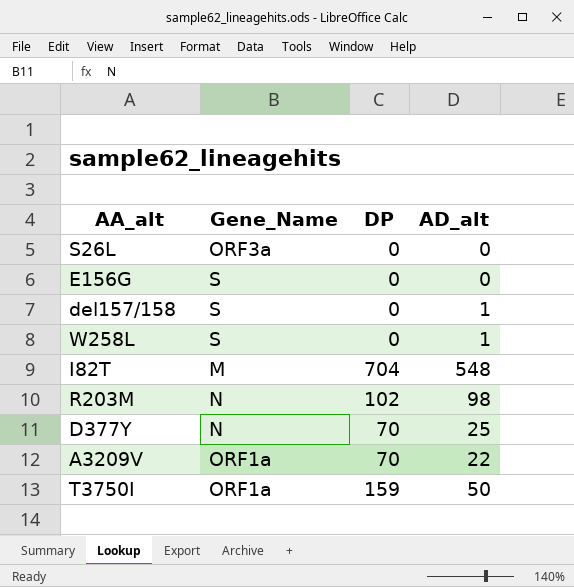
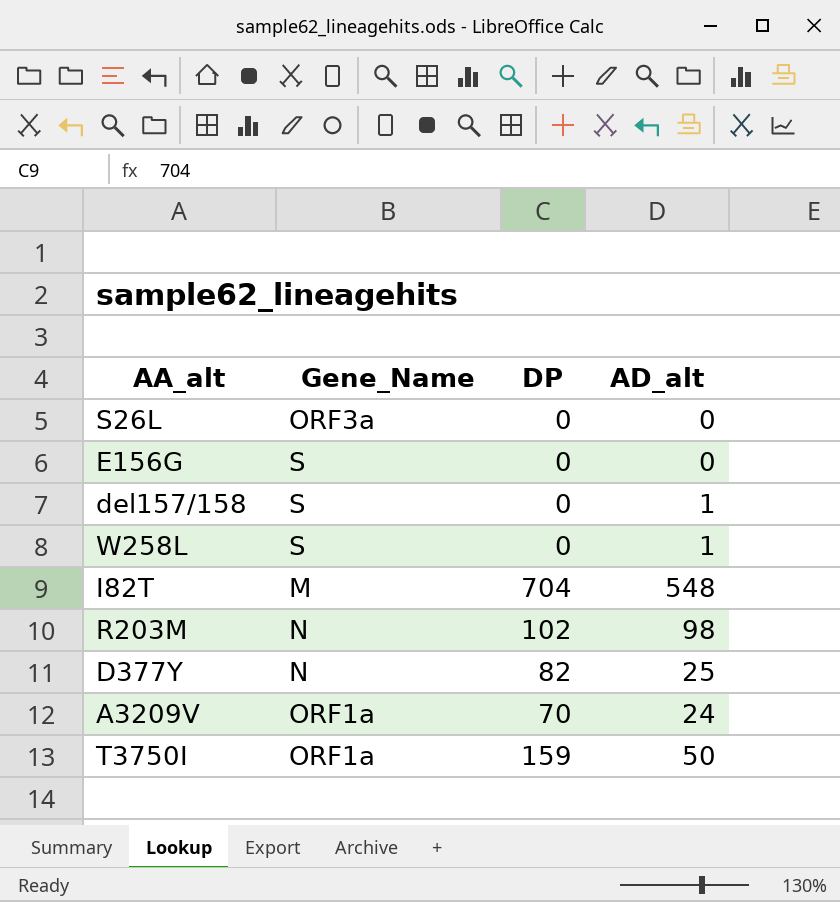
D377Y | DP: 70 -> 82
A3209V | AD_alt: 22 -> 24

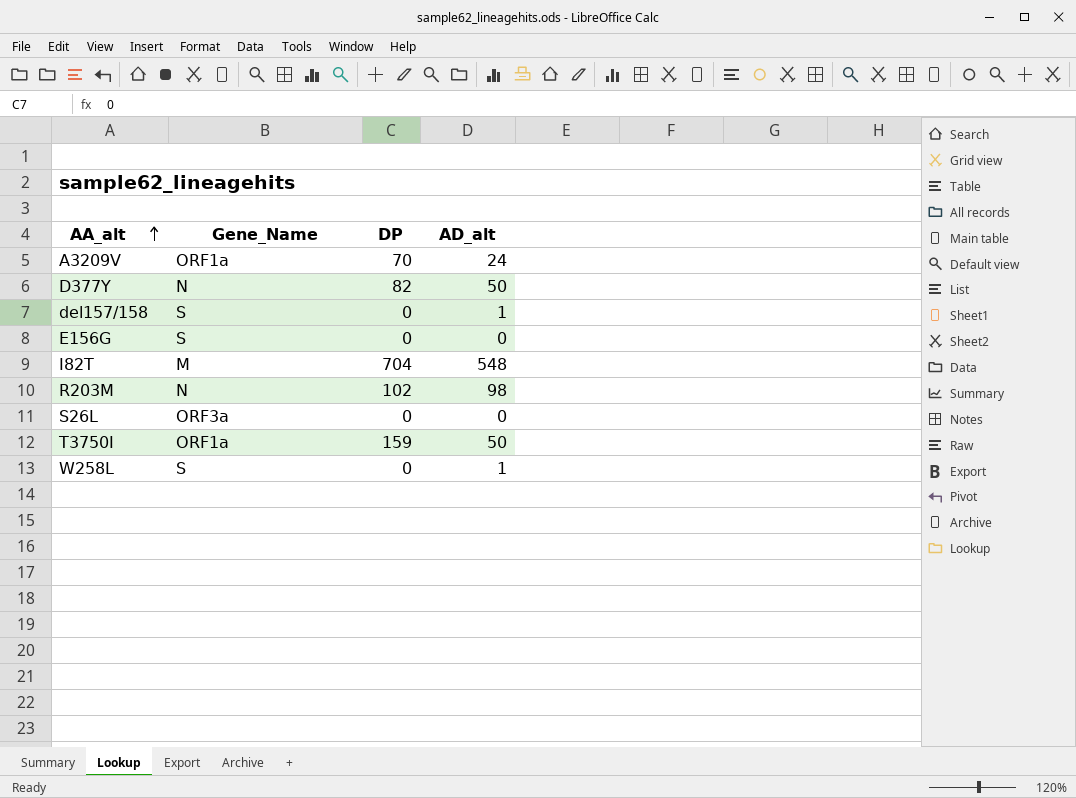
row order: none -> AA_alt ascending
D377Y | AD_alt: 25 -> 50

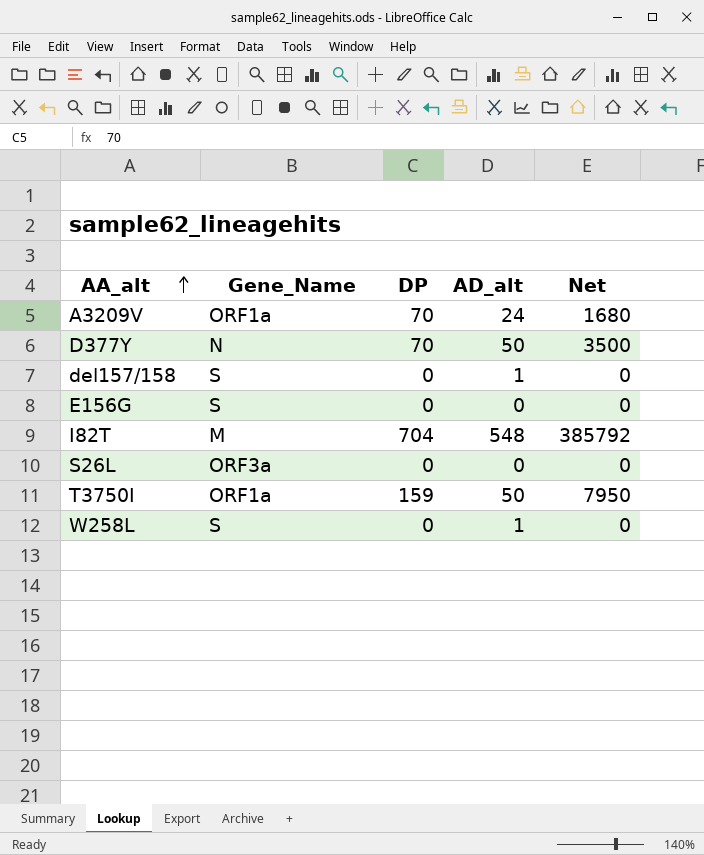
column Net | formula: none -> [DP] * [AD_alt]
row R203M: N | 102 | 98 -> none
D377Y | DP: 82 -> 70

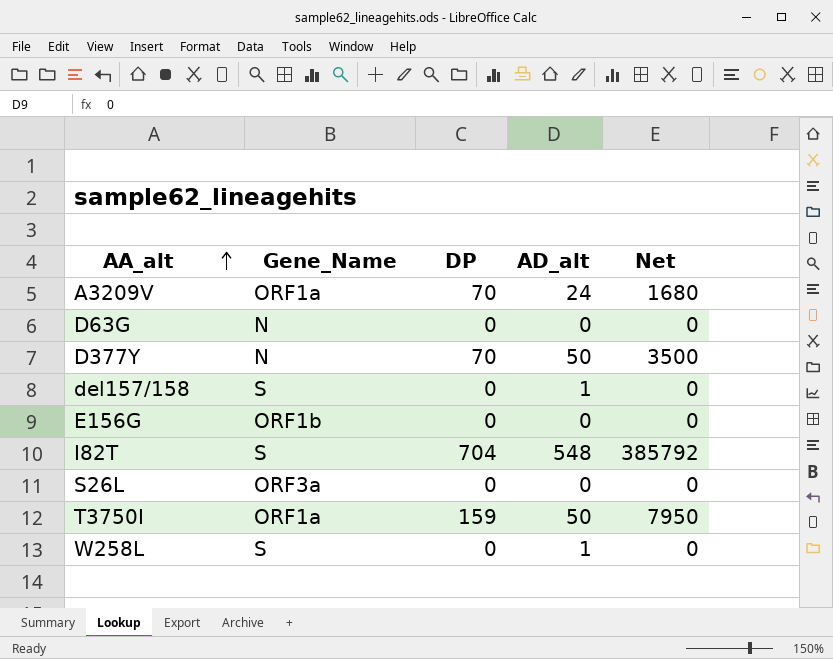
row D63G: none -> N | 0 | 0 | 0
E156G | Gene_Name: S -> ORF1b
I82T | Gene_Name: M -> S

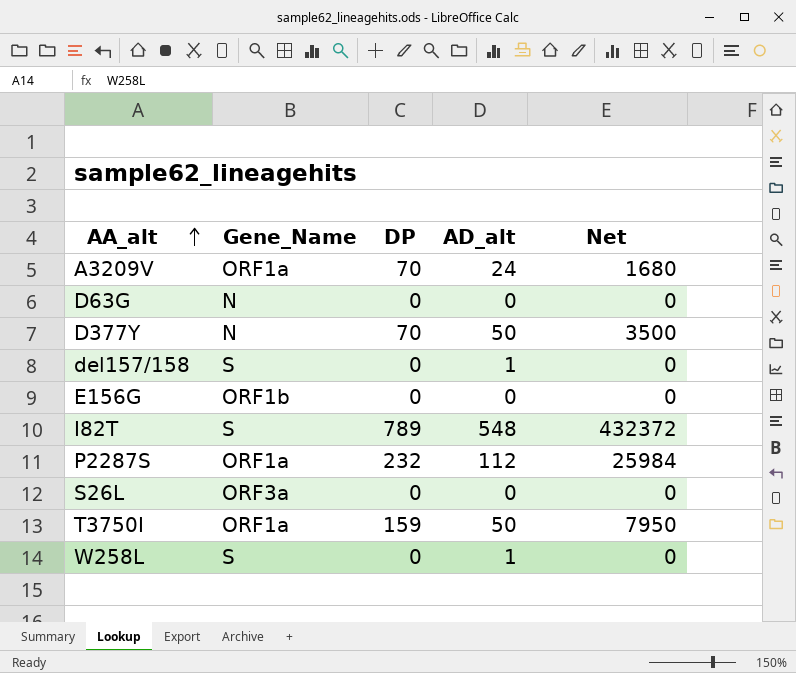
I82T | DP: 704 -> 789
I82T | Net: 385792 -> 432372
row P2287S: none -> ORF1a | 232 | 112 | 25984

